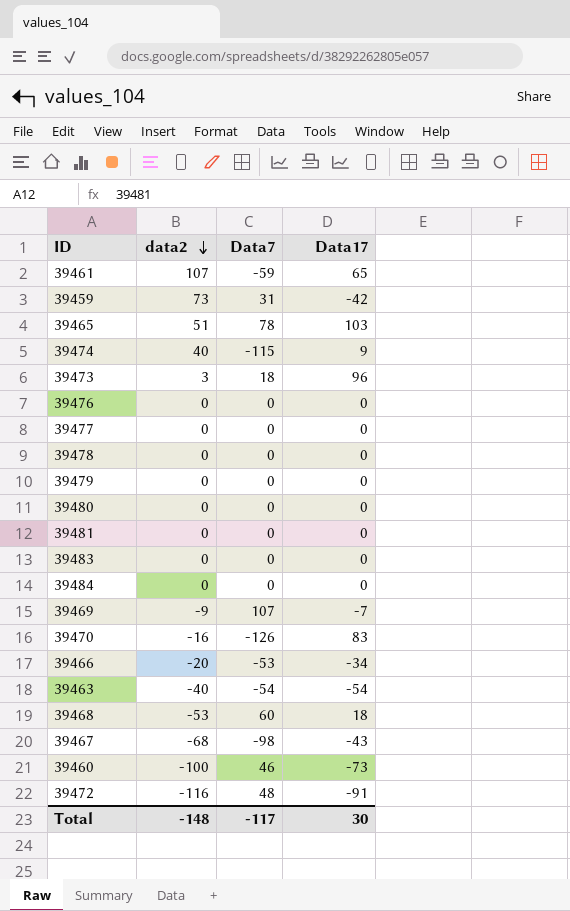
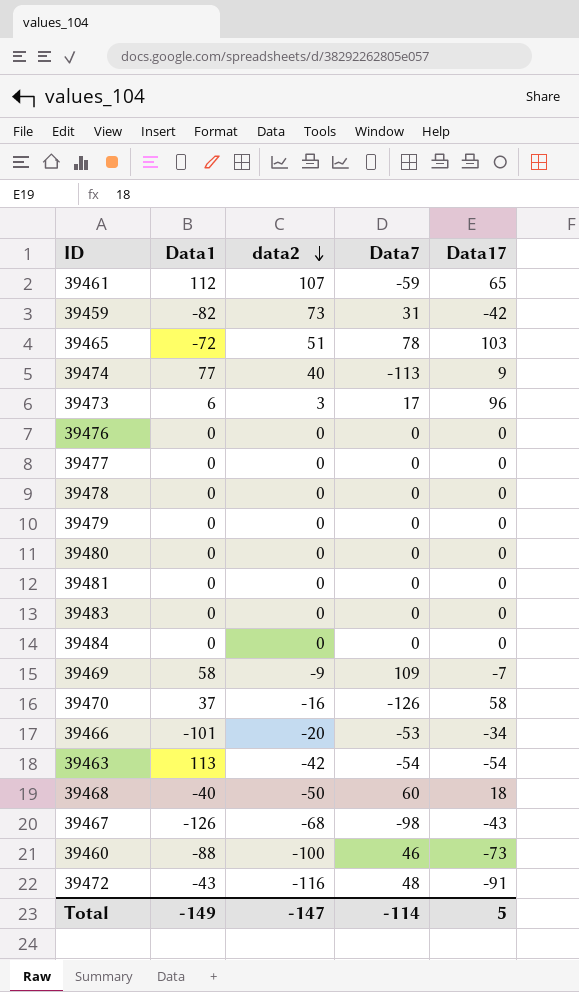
column Data1 | position: none -> 2
39474 | Data7: -115 -> -113
39473 | Data7: 18 -> 17
39469 | Data7: 107 -> 109
39470 | Data17: 83 -> 58
39463 | data2: -40 -> -42
39468 | data2: -53 -> -50
Total | data2: -148 -> -147
Total | Data7: -117 -> -114
Total | Data17: 30 -> 5

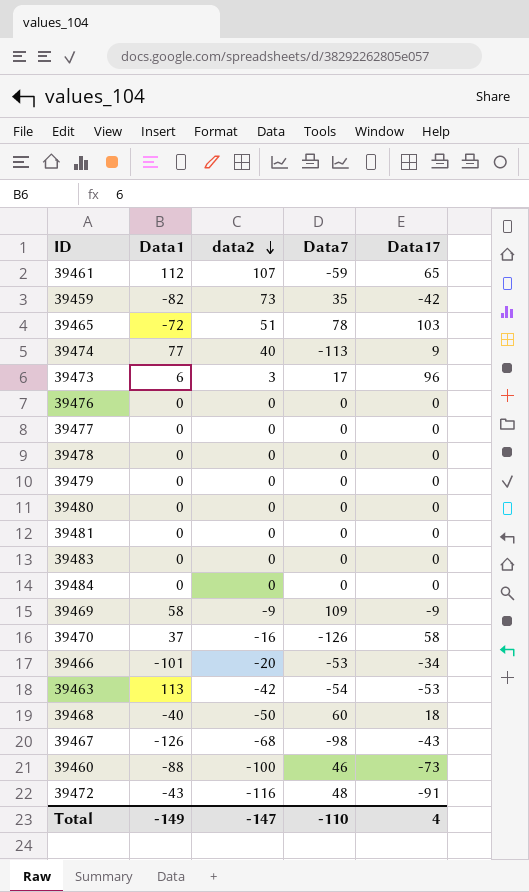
39459 | Data7: 31 -> 35
39469 | Data17: -7 -> -9
39463 | Data17: -54 -> -53
Total | Data7: -114 -> -110
Total | Data17: 5 -> 4

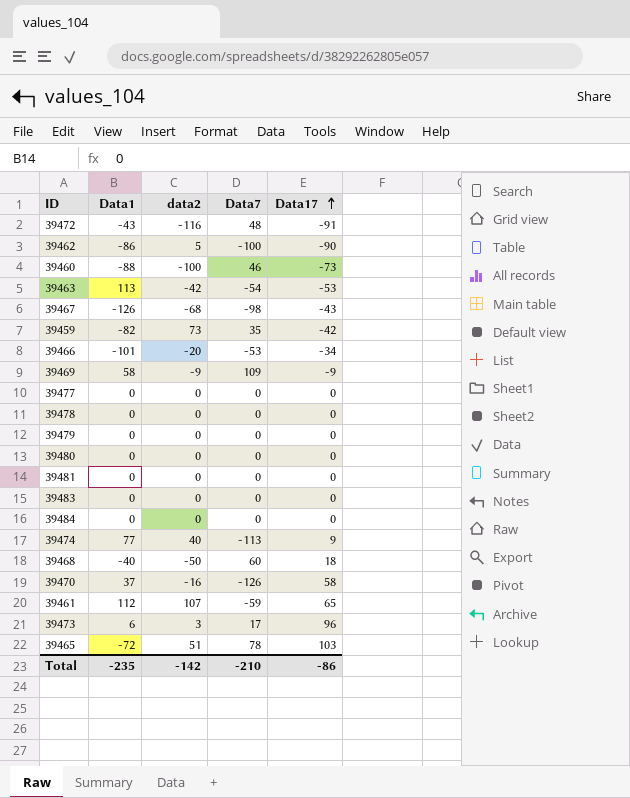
row order: data2 descending -> Data17 ascending
row 39476: 0 | 0 | 0 | 0 -> none
row 39462: none -> -86 | 5 | -100 | -90
Total | Data1: -149 -> -235
Total | data2: -147 -> -142
Total | Data7: -110 -> -210
Total | Data17: 4 -> -86

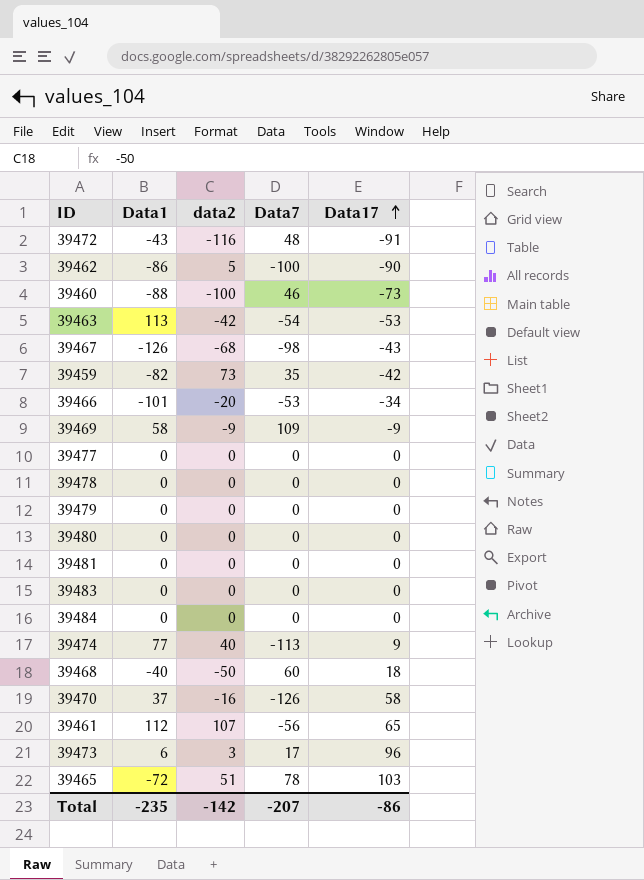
39461 | Data7: -59 -> -56
Total | Data7: -210 -> -207

